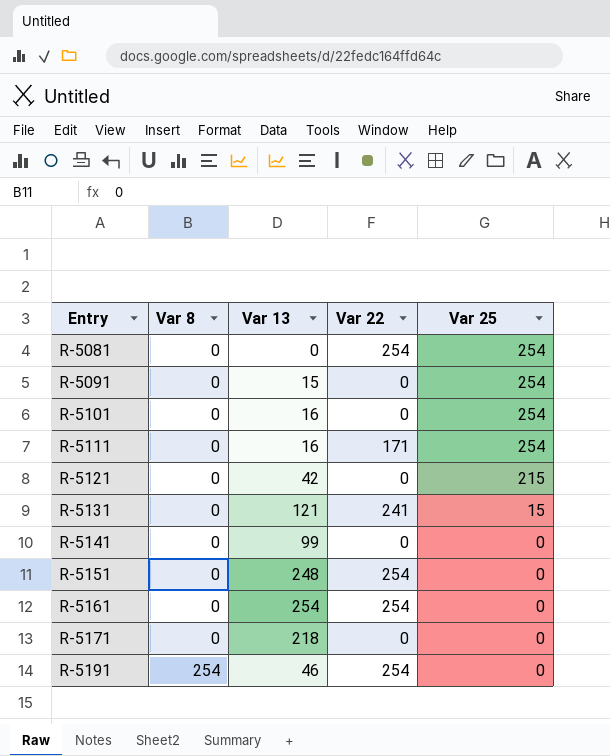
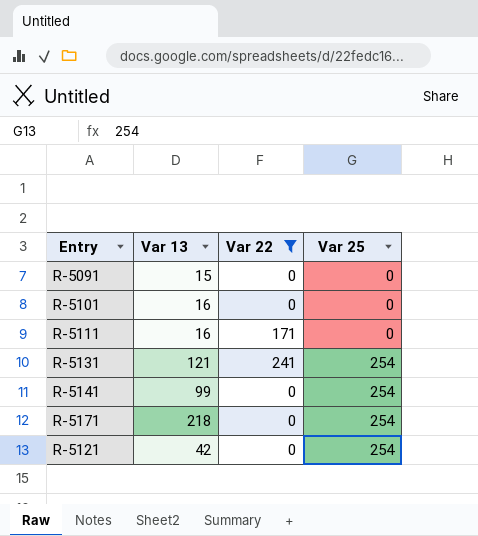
filter: none -> Var 22 != 254
row order: Entry ascending -> Var 25 ascending
column Var 8 | position: 2 -> none
R-5091 | Var 25: 254 -> 0
R-5101 | Var 25: 254 -> 0
R-5111 | Var 25: 254 -> 0
R-5131 | Var 25: 15 -> 254
R-5141 | Var 25: 0 -> 254
R-5171 | Var 25: 0 -> 254
R-5121 | Var 25: 215 -> 254

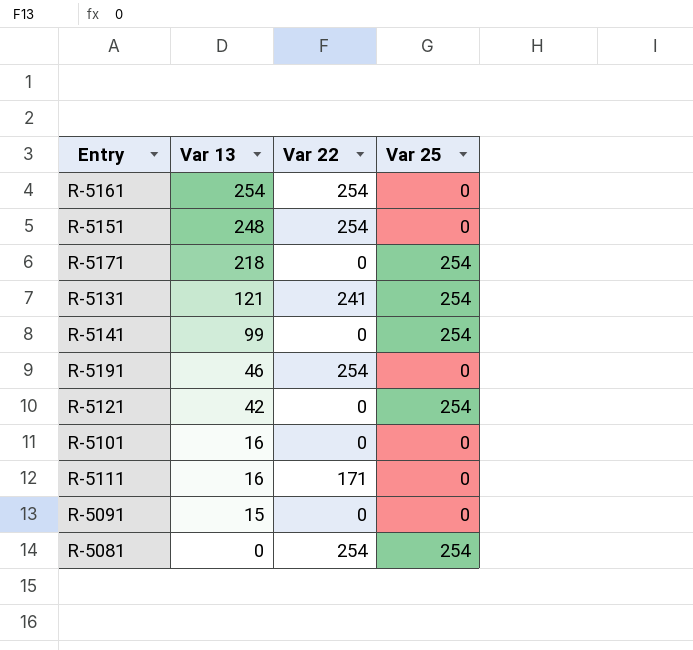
filter: Var 22 != 254 -> none
row order: Var 25 ascending -> Var 13 descending

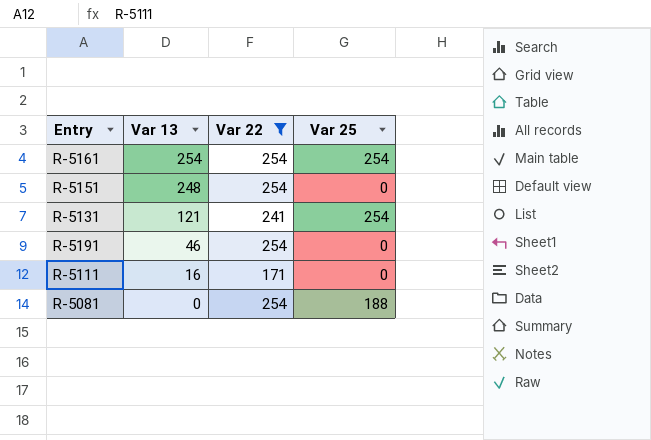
filter: none -> Var 22 != 0
R-5161 | Var 25: 0 -> 254
R-5081 | Var 25: 254 -> 188

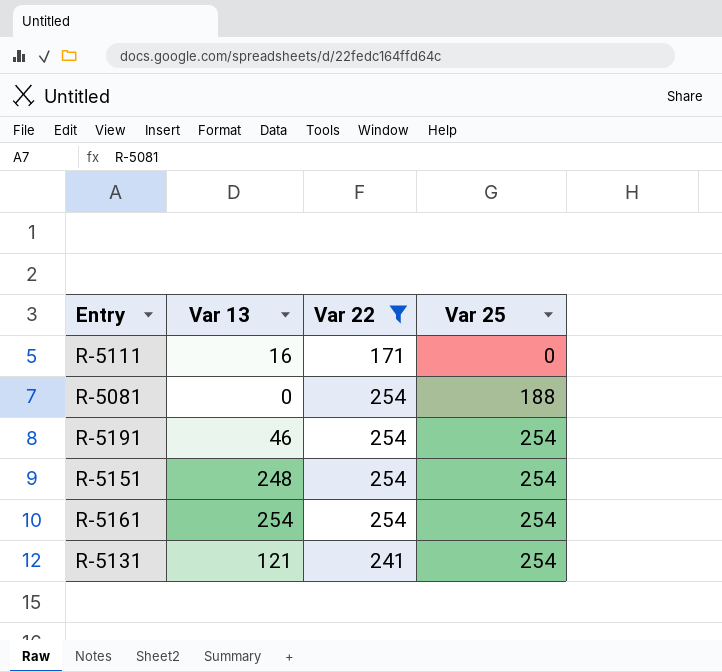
row order: Var 13 descending -> Var 25 ascending
R-5191 | Var 25: 0 -> 254
R-5151 | Var 25: 0 -> 254

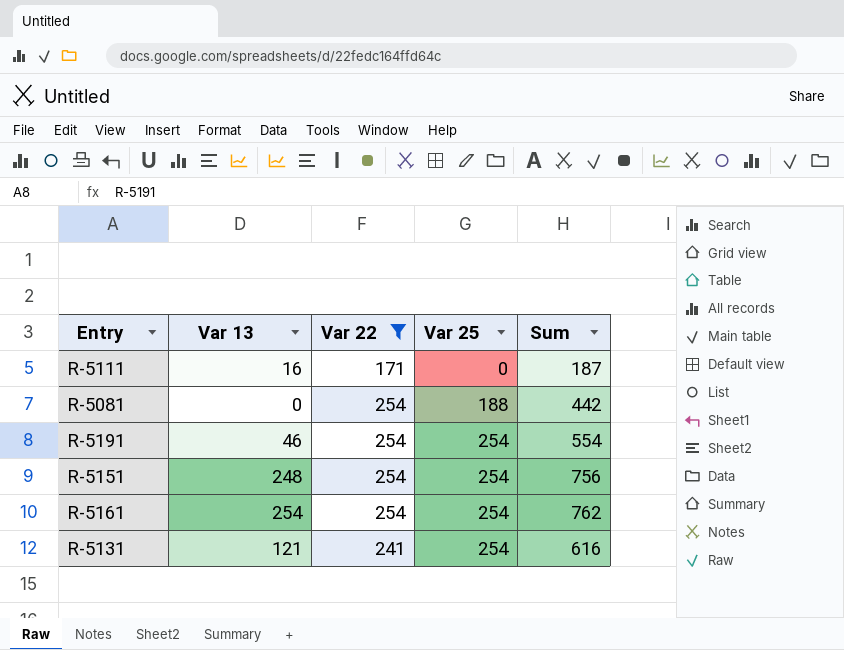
column Sum | formula: none -> [Var 13] + [Var 22] + [Var 25]

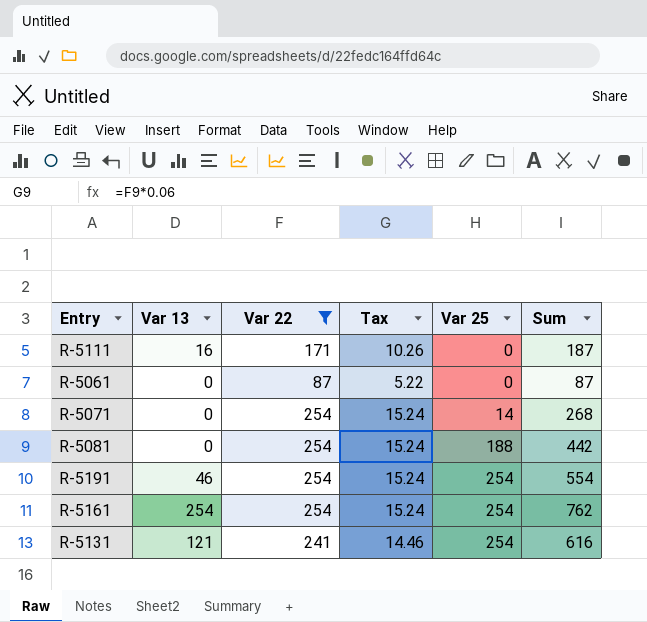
column Tax | formula: none -> [Var 22] * 0.06
row R-5151: 248 | 254 | 254 | 756 -> none
row R-5061: none -> 0 | 87 | 5.22 | 0 | 87
row R-5071: none -> 0 | 254 | 15.24 | 14 | 268

